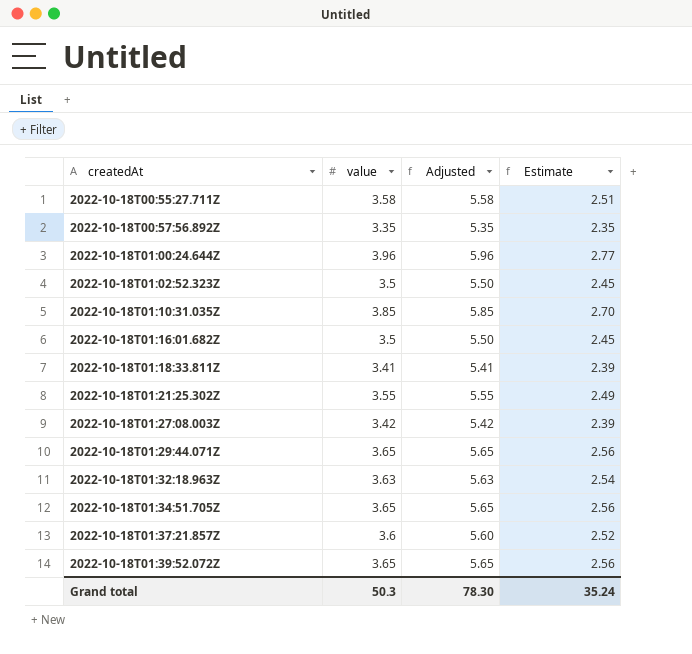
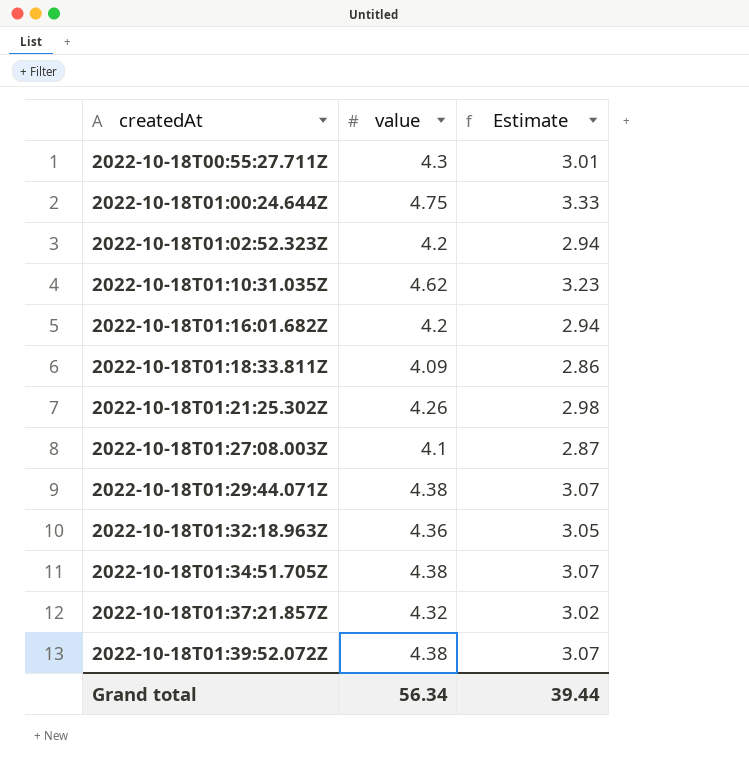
column Adjusted | formula: [value] + 2 -> none
row 2022-10-18T00:57:56.892Z: 3.35 | 5.35 | 2.35 -> none
2022-10-18T00:55:27.711Z | value: 3.58 -> 4.3
2022-10-18T00:55:27.711Z | Estimate: 2.51 -> 3.01
2022-10-18T01:00:24.644Z | value: 3.96 -> 4.75
2022-10-18T01:00:24.644Z | Estimate: 2.77 -> 3.33
2022-10-18T01:02:52.323Z | value: 3.5 -> 4.2
2022-10-18T01:02:52.323Z | Estimate: 2.45 -> 2.94
2022-10-18T01:10:31.035Z | value: 3.85 -> 4.62
2022-10-18T01:10:31.035Z | Estimate: 2.70 -> 3.23
2022-10-18T01:16:01.682Z | value: 3.5 -> 4.2
2022-10-18T01:16:01.682Z | Estimate: 2.45 -> 2.94
2022-10-18T01:18:33.811Z | value: 3.41 -> 4.09
2022-10-18T01:18:33.811Z | Estimate: 2.39 -> 2.86
2022-10-18T01:21:25.302Z | value: 3.55 -> 4.26
2022-10-18T01:21:25.302Z | Estimate: 2.49 -> 2.98
2022-10-18T01:27:08.003Z | value: 3.42 -> 4.1
2022-10-18T01:27:08.003Z | Estimate: 2.39 -> 2.87
2022-10-18T01:29:44.071Z | value: 3.65 -> 4.38
2022-10-18T01:29:44.071Z | Estimate: 2.56 -> 3.07
2022-10-18T01:32:18.963Z | value: 3.63 -> 4.36
2022-10-18T01:32:18.963Z | Estimate: 2.54 -> 3.05
2022-10-18T01:34:51.705Z | value: 3.65 -> 4.38
2022-10-18T01:34:51.705Z | Estimate: 2.56 -> 3.07
2022-10-18T01:37:21.857Z | value: 3.6 -> 4.32
2022-10-18T01:37:21.857Z | Estimate: 2.52 -> 3.02
2022-10-18T01:39:52.072Z | value: 3.65 -> 4.38
2022-10-18T01:39:52.072Z | Estimate: 2.56 -> 3.07
Grand total | value: 50.3 -> 56.34
Grand total | Estimate: 35.24 -> 39.44

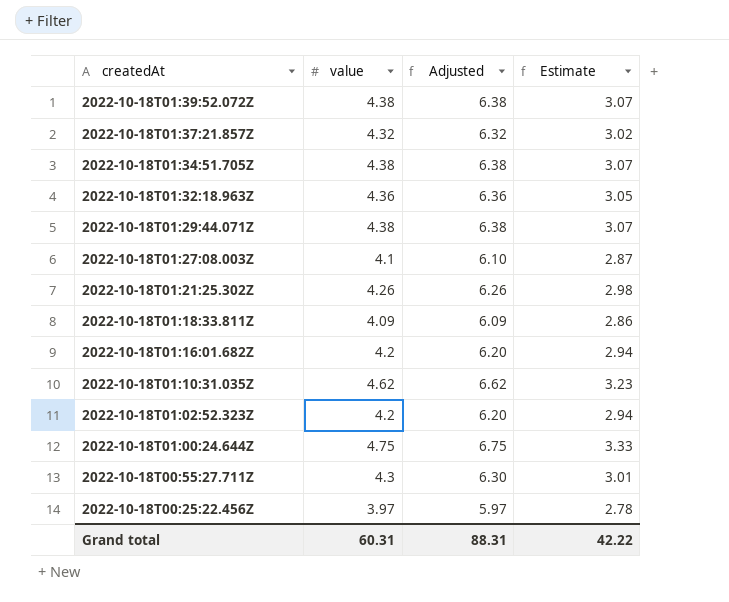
row order: createdAt ascending -> createdAt descending
column Adjusted | formula: none -> [value] + 2
row 2022-10-18T00:25:22.456Z: none -> 3.97 | 5.97 | 2.78
Grand total | value: 56.34 -> 60.31
Grand total | Estimate: 39.44 -> 42.22

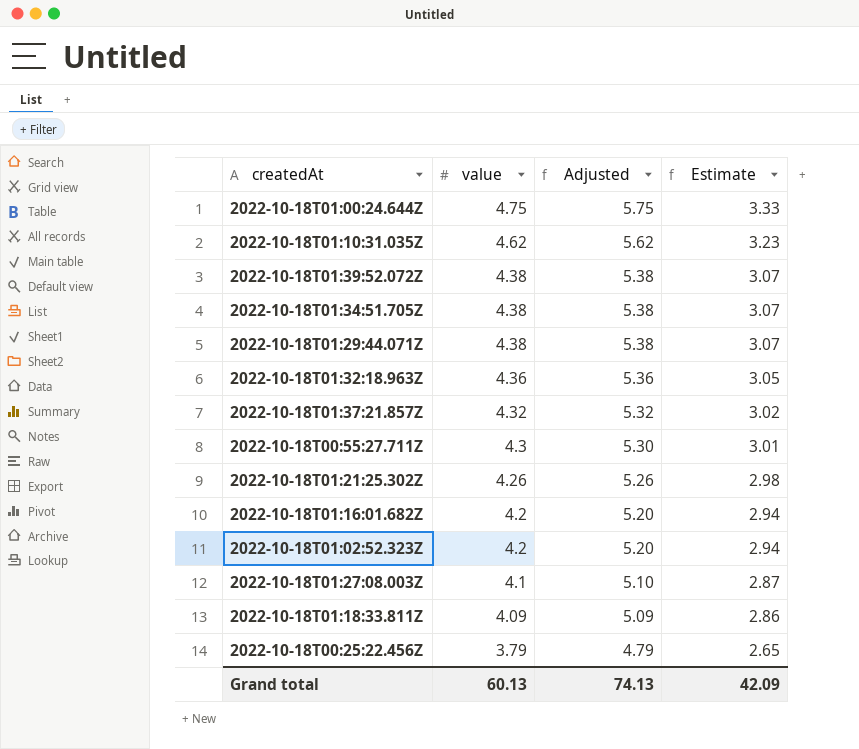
row order: createdAt descending -> value descending
column Adjusted | formula: [value] + 2 -> [value] + 1
2022-10-18T00:25:22.456Z | value: 3.97 -> 3.79
2022-10-18T00:25:22.456Z | Estimate: 2.78 -> 2.65
Grand total | value: 60.31 -> 60.13
Grand total | Adjusted: 88.31 -> 74.13
Grand total | Estimate: 42.22 -> 42.09

